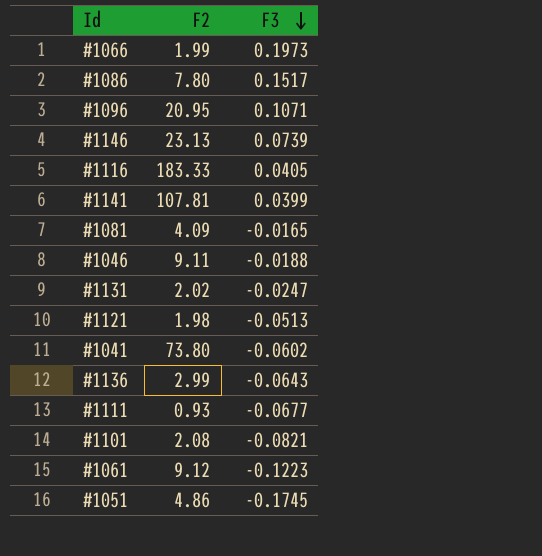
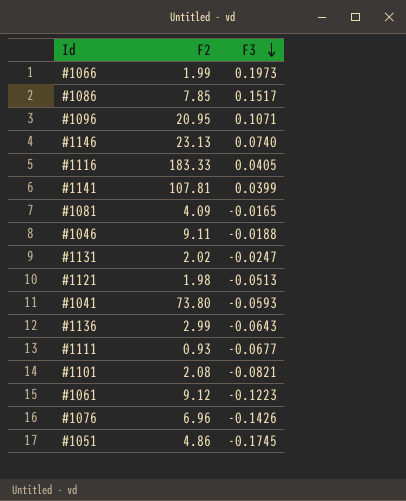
#1086 | F2: 7.80 -> 7.85
#1146 | F3: 0.0739 -> 0.0740
#1041 | F3: -0.0602 -> -0.0593
row #1076: none -> 6.96 | -0.1426

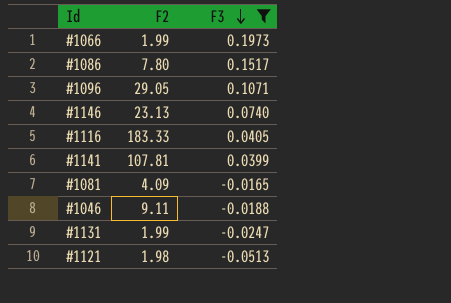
filter: none -> F3 >= -0.0513
#1086 | F2: 7.85 -> 7.80
#1096 | F2: 20.95 -> 29.05
#1131 | F2: 2.02 -> 1.99

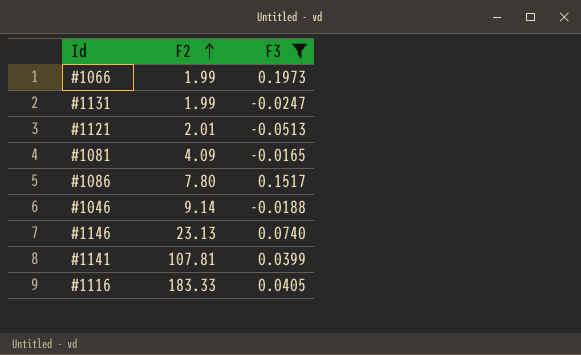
row order: F3 descending -> F2 ascending
row #1096: 29.05 | 0.1071 -> none
#1121 | F2: 1.98 -> 2.01
#1046 | F2: 9.11 -> 9.14

